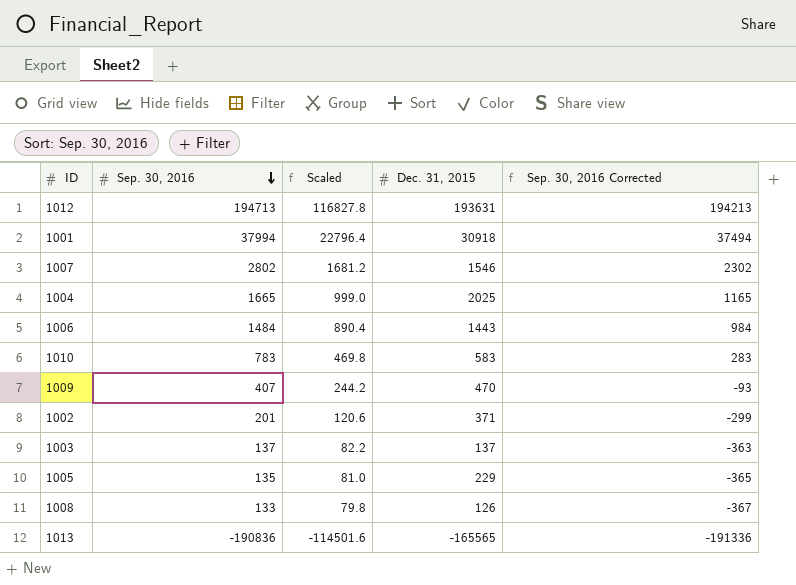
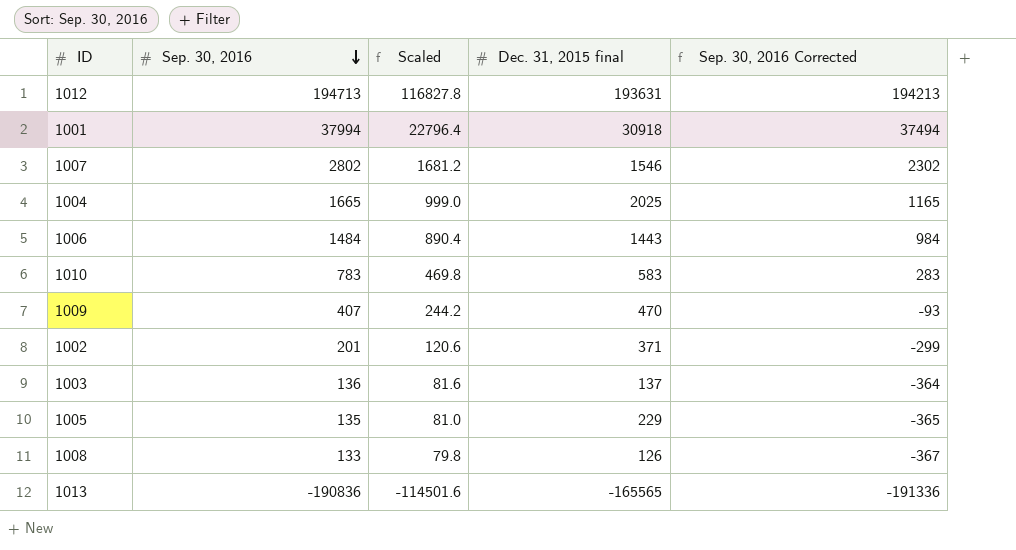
column name: Dec. 31, 2015 -> Dec. 31, 2015 final
1003 | Sep. 30, 2016: 137 -> 136
1003 | Scaled: 82.2 -> 81.6
1003 | Sep. 30, 2016 Corrected: -363 -> -364

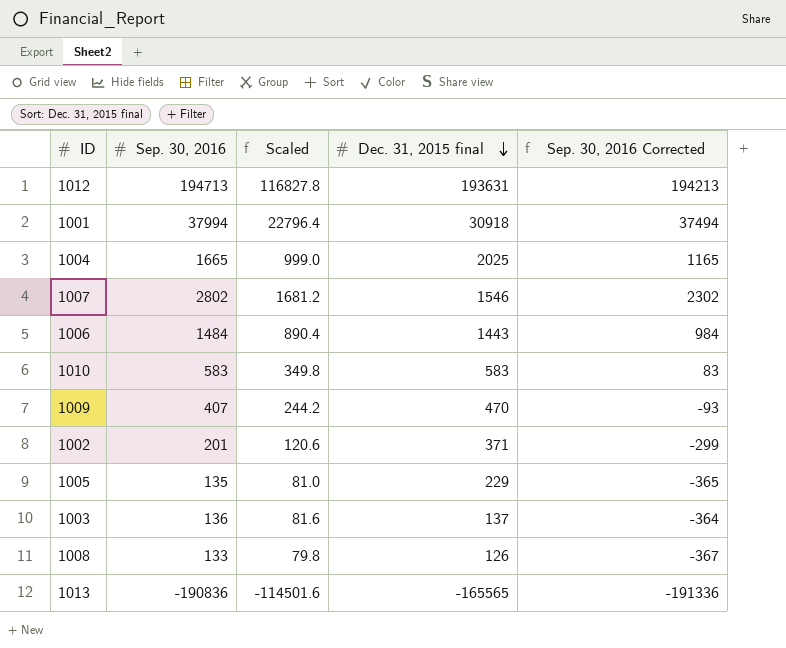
row order: Sep. 30, 2016 descending -> Dec. 31, 2015 final descending
1010 | Sep. 30, 2016: 783 -> 583
1010 | Scaled: 469.8 -> 349.8
1010 | Sep. 30, 2016 Corrected: 283 -> 83

